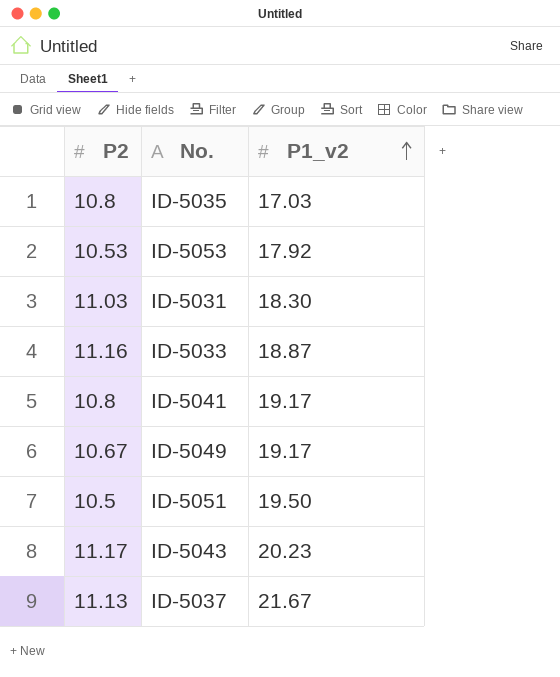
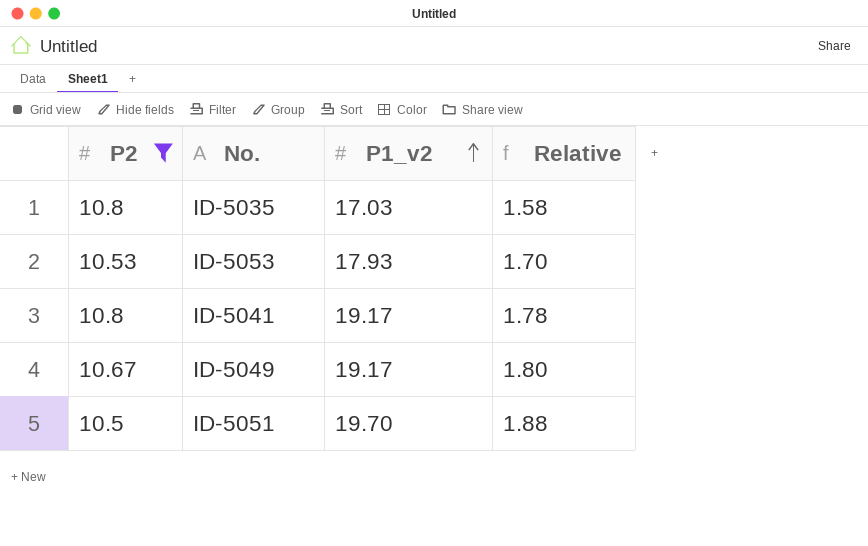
filter: none -> P2 <= 10.8
column Relative | formula: none -> [P1_v2] / [P2]
ID-5053 | P1_v2: 17.92 -> 17.93
ID-5051 | P1_v2: 19.50 -> 19.70

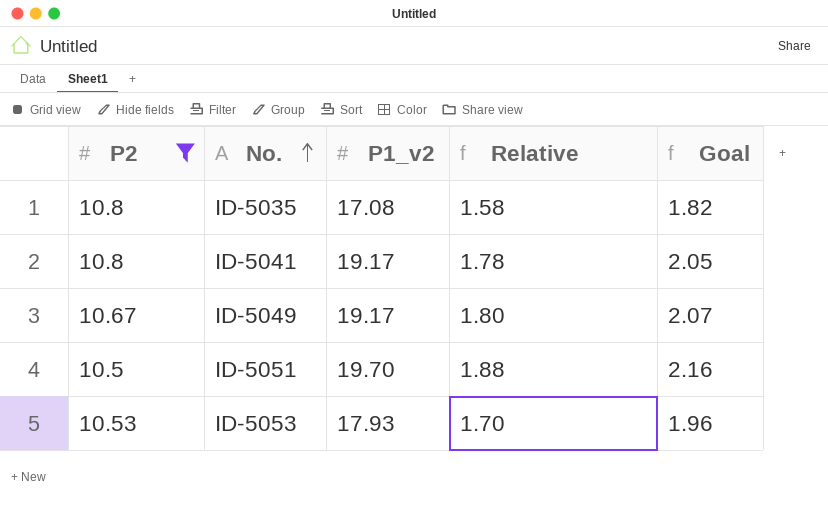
row order: P1_v2 ascending -> No. ascending
column Goal | formula: none -> [Relative] * 1.15
ID-5035 | P1_v2: 17.03 -> 17.08

